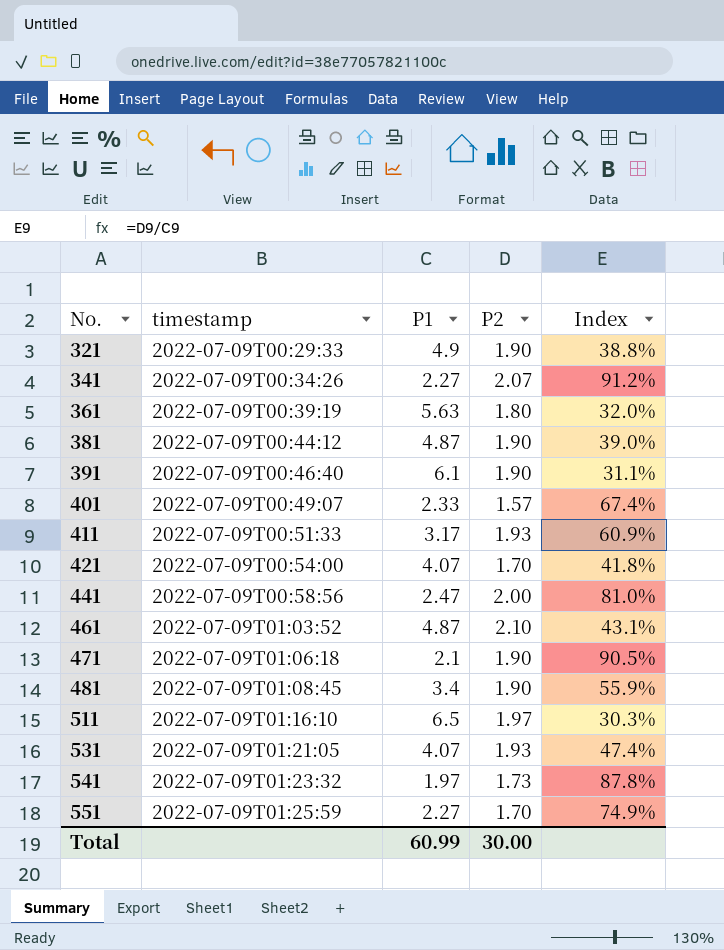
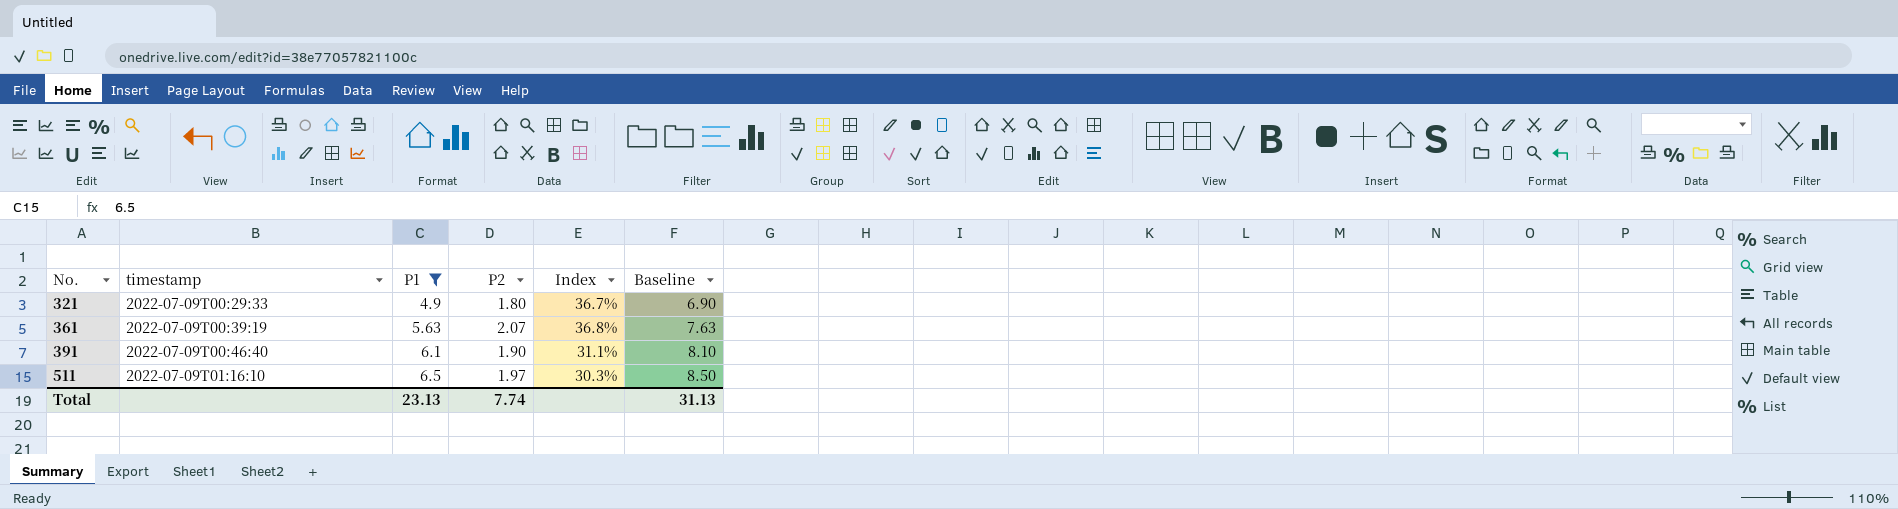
filter: none -> P1 >= 4.9
column Baseline | formula: none -> [P1] + 2
321 | P2: 1.90 -> 1.80
321 | Index: 38.8% -> 36.7%
361 | P2: 1.80 -> 2.07
361 | Index: 32.0% -> 36.8%
Total | P1: 60.99 -> 23.13
Total | P2: 30.00 -> 7.74

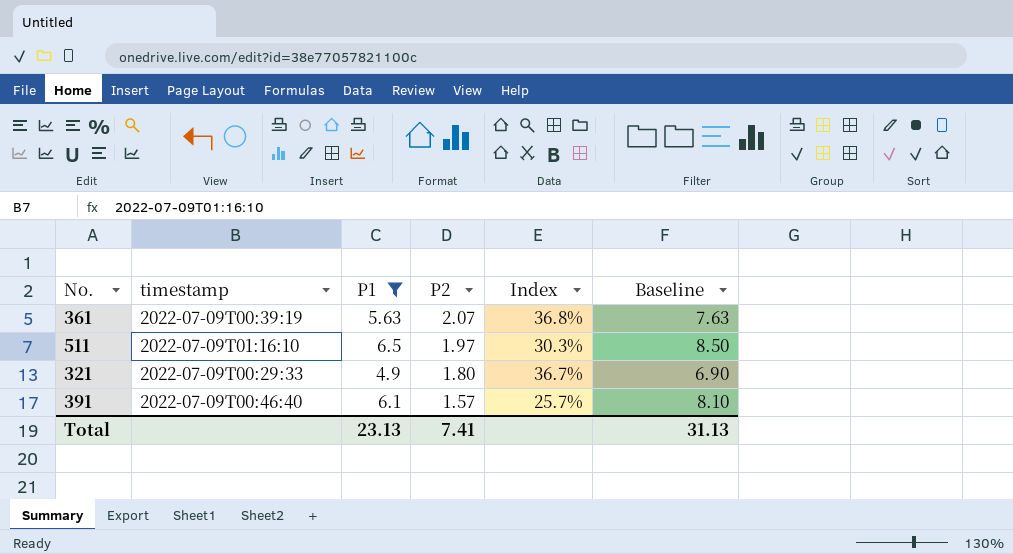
row order: No. ascending -> P2 descending
391 | P2: 1.90 -> 1.57
391 | Index: 31.1% -> 25.7%
Total | P2: 7.74 -> 7.41

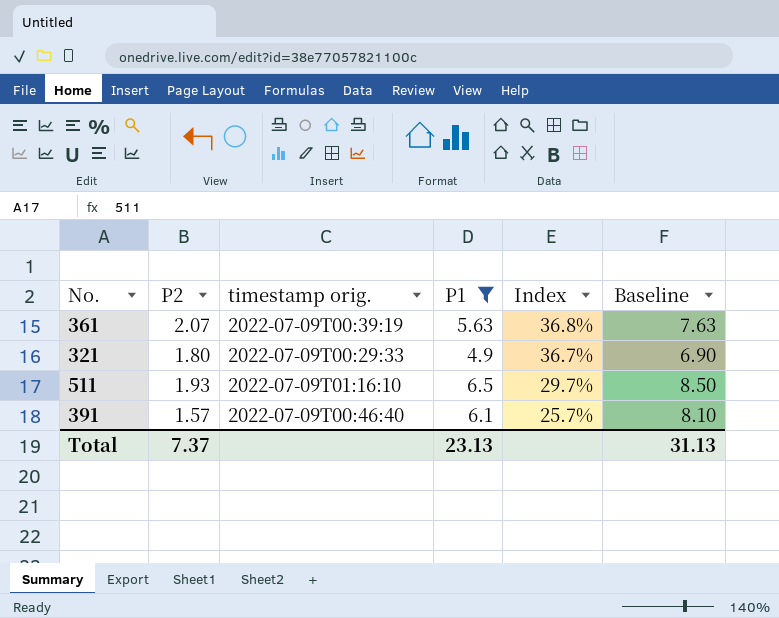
row order: P2 descending -> Index descending
column P2 | position: 4 -> 2
column name: timestamp -> timestamp orig.
511 | P2: 1.97 -> 1.93
511 | Index: 30.3% -> 29.7%
Total | P2: 7.41 -> 7.37

